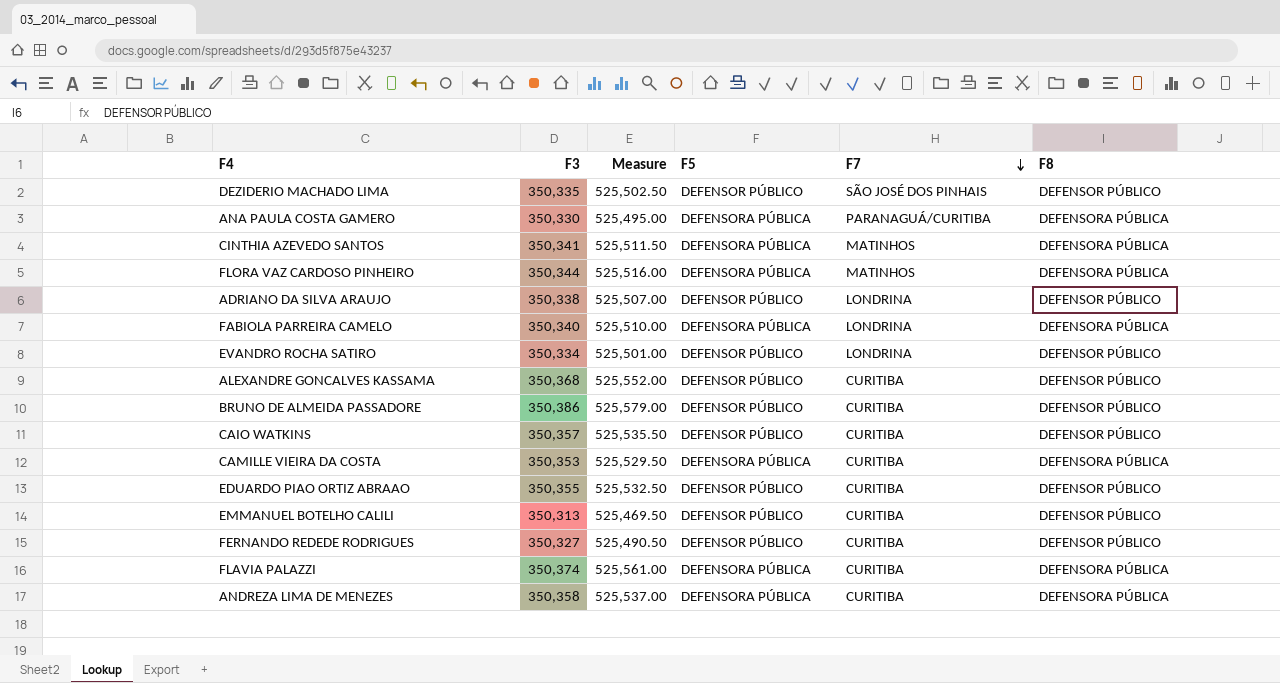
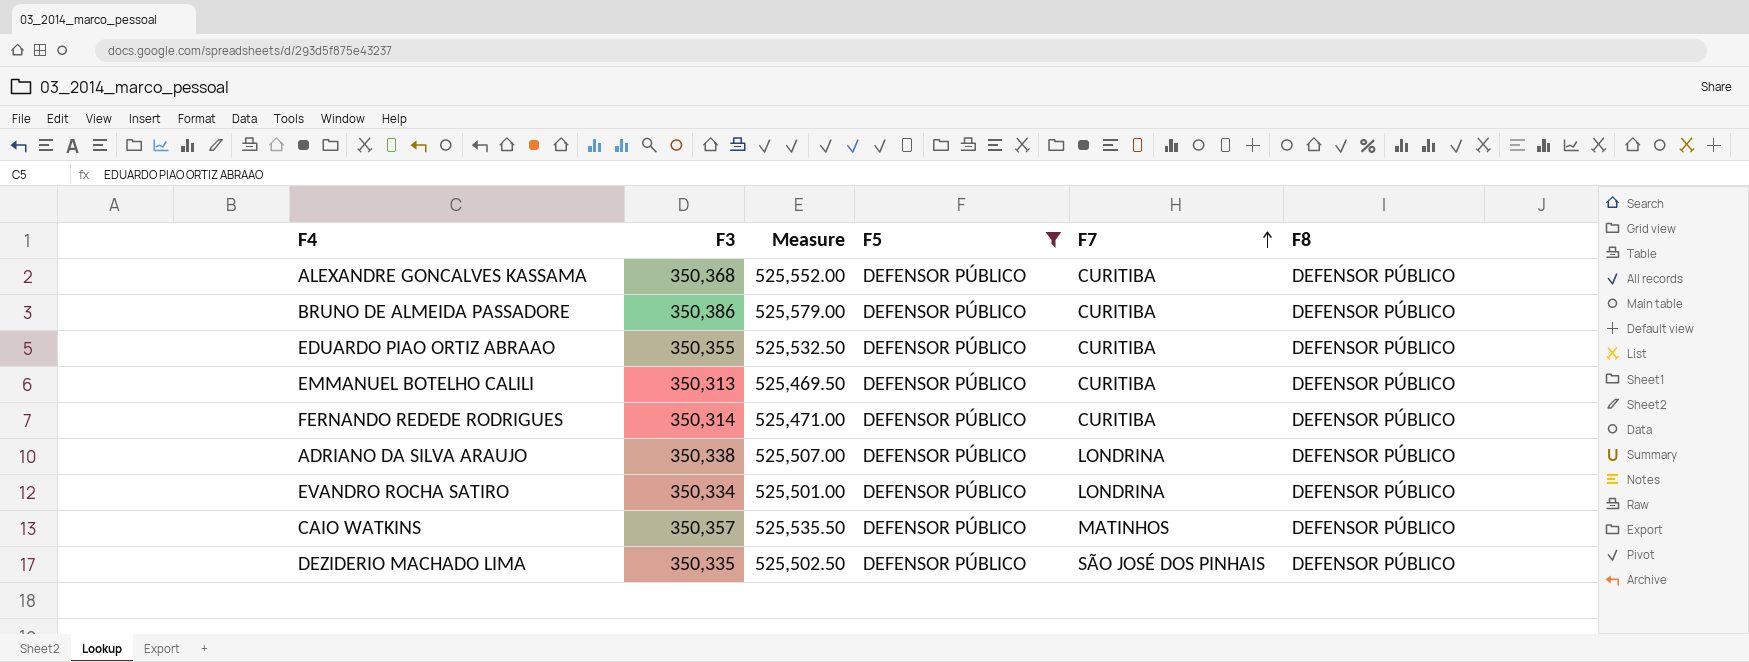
filter: none -> F5 = DEFENSOR PÚBLICO
row order: F7 descending -> F7 ascending
FERNANDO REDEDE RODRIGUES | F3: 350,327 -> 350,314
FERNANDO REDEDE RODRIGUES | Measure: 525,490.50 -> 525,471.00
CAIO WATKINS | F7: CURITIBA -> MATINHOS

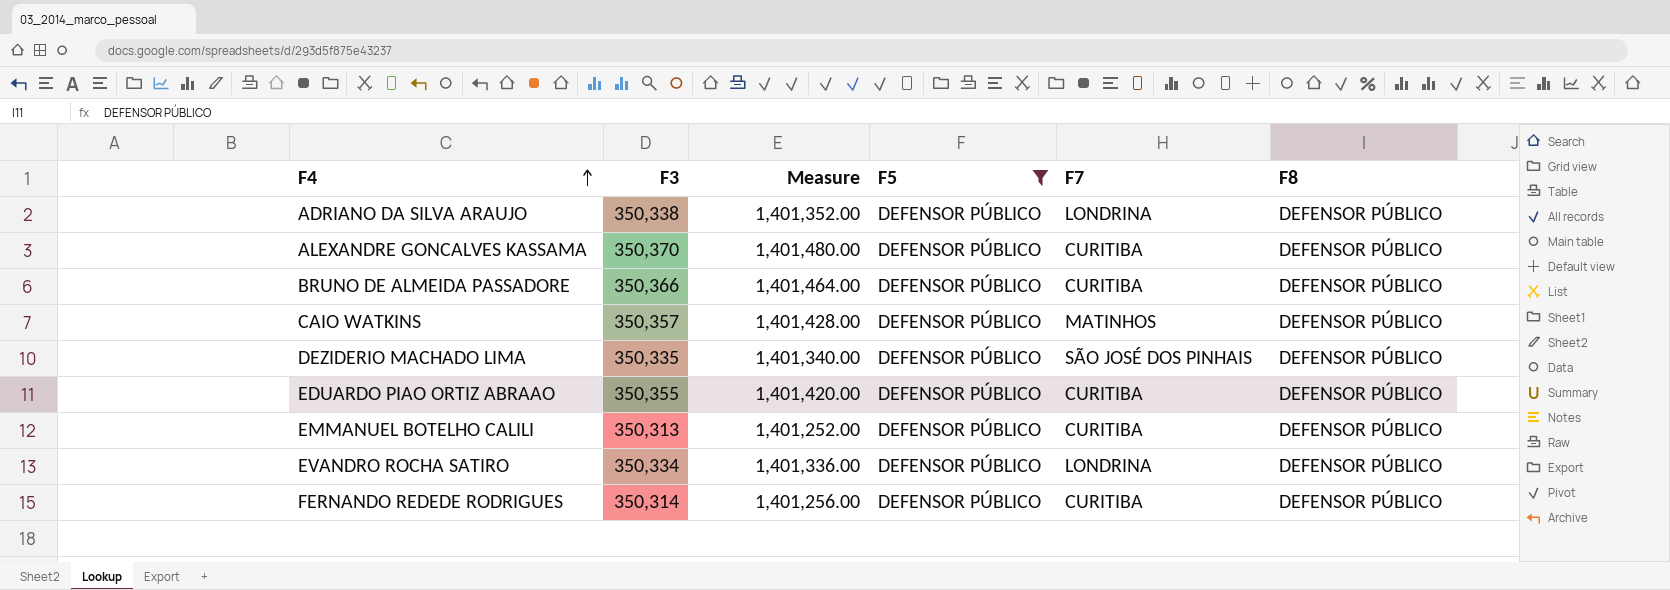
row order: F7 ascending -> F4 ascending
column Measure | formula: [F3] * 1.5 -> [F3] * 4
ALEXANDRE GONCALVES KASSAMA | F3: 350,368 -> 350,370
BRUNO DE ALMEIDA PASSADORE | F3: 350,386 -> 350,366

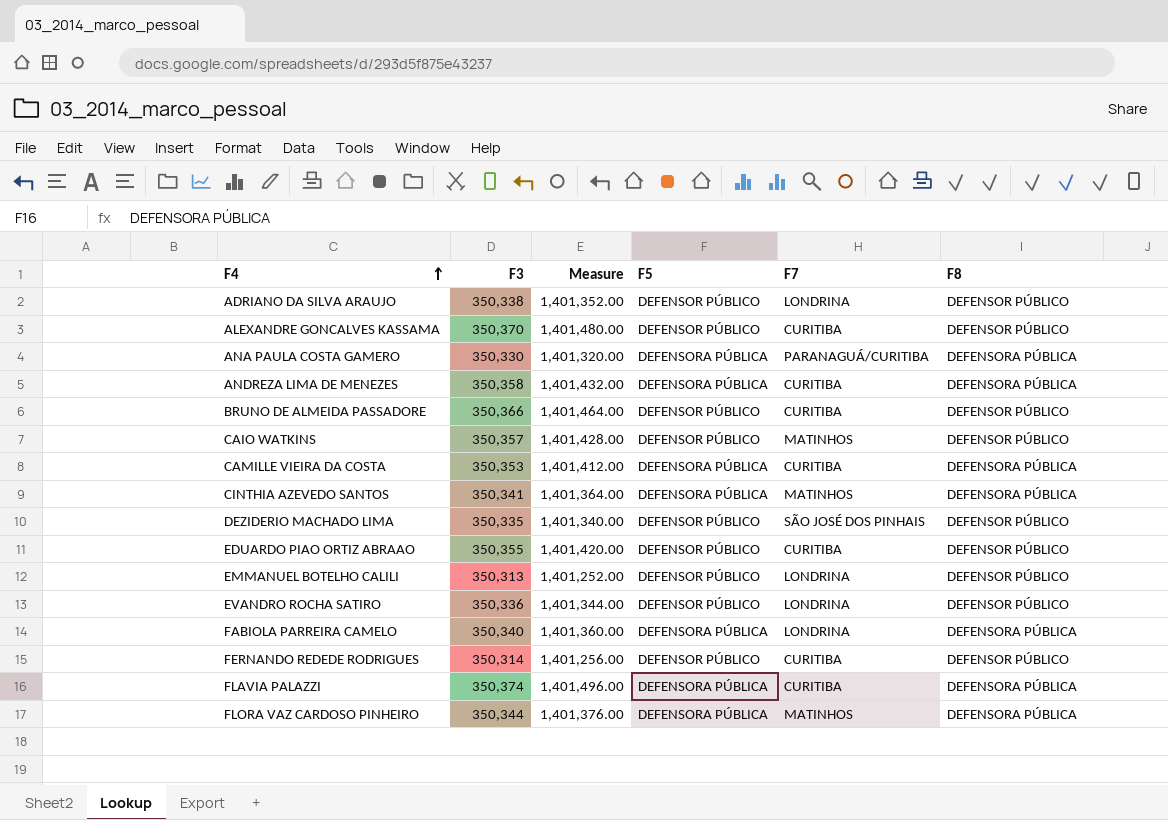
filter: F5 = DEFENSOR PÚBLICO -> none
EMMANUEL BOTELHO CALILI | F7: CURITIBA -> LONDRINA
EVANDRO ROCHA SATIRO | F3: 350,334 -> 350,336
EVANDRO ROCHA SATIRO | Measure: 1,401,336.00 -> 1,401,344.00

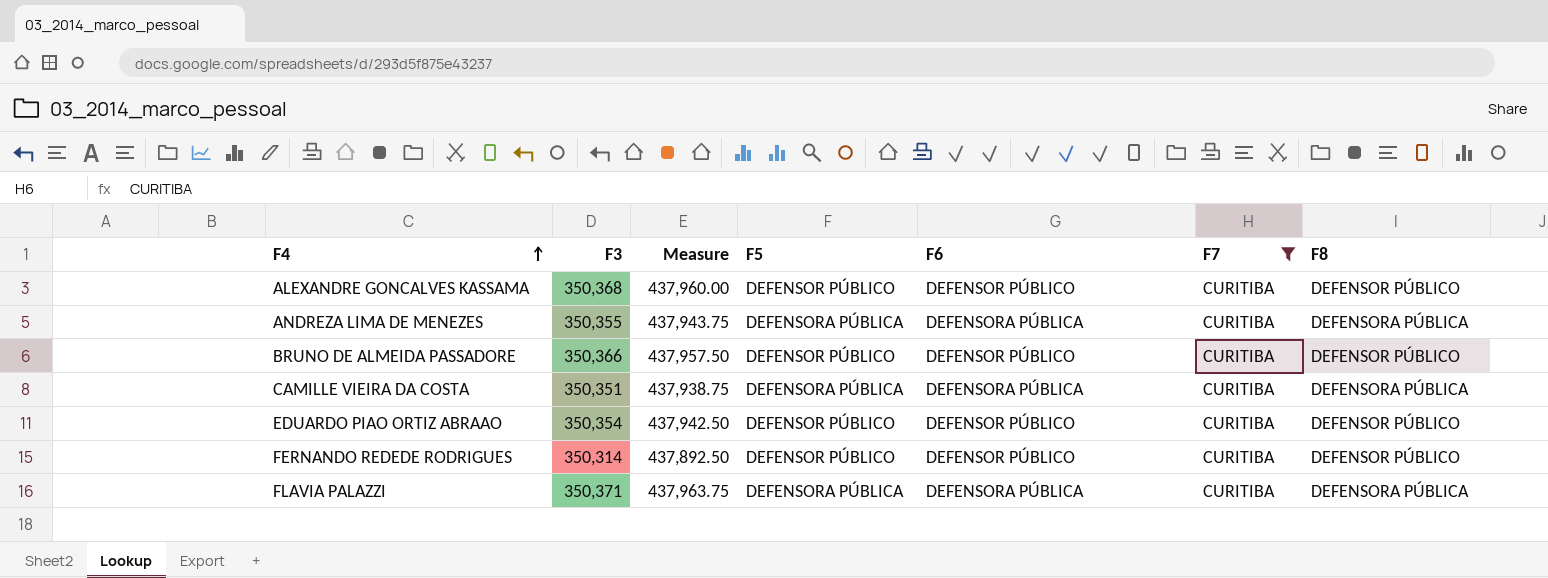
filter: none -> F7 = CURITIBA
column Measure | formula: [F3] * 4 -> [F3] * 1.25
column F6 | position: none -> 5
ALEXANDRE GONCALVES KASSAMA | F3: 350,370 -> 350,368
ANDREZA LIMA DE MENEZES | F3: 350,358 -> 350,355
CAMILLE VIEIRA DA COSTA | F3: 350,353 -> 350,351
EDUARDO PIAO ORTIZ ABRAAO | F3: 350,355 -> 350,354
FLAVIA PALAZZI | F3: 350,374 -> 350,371

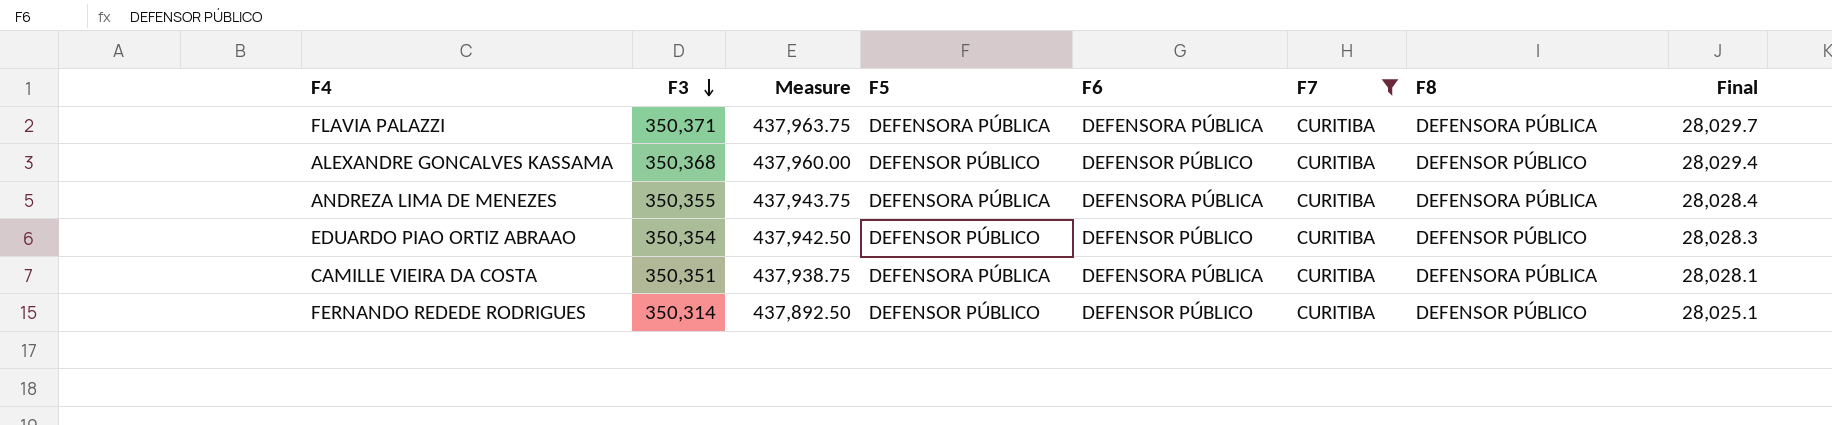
row order: F4 ascending -> F3 descending
column Final | formula: none -> [F3] * 0.08
row BRUNO DE ALMEIDA PASSADORE: 350,366 | 437,957.50 | DEFENSOR PÚBLICO | DEFENSOR PÚBLICO | CURITIBA | DEFENSOR PÚBLICO -> none

